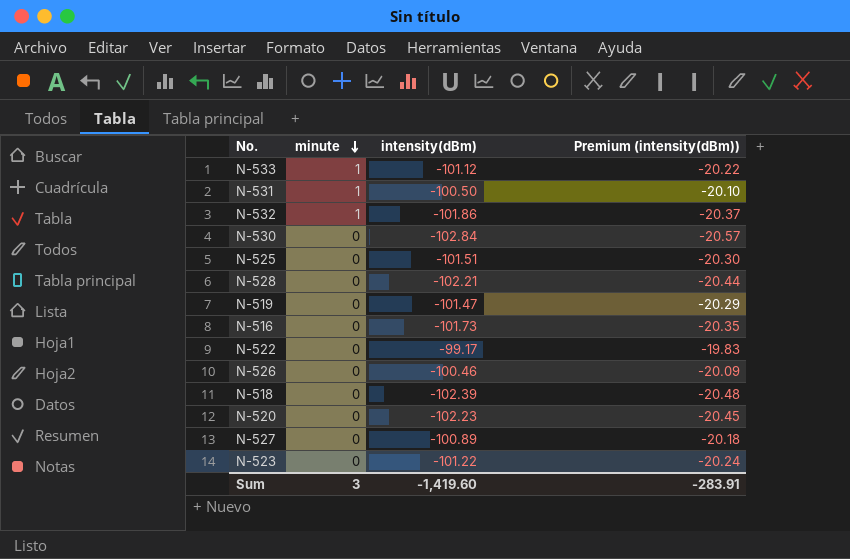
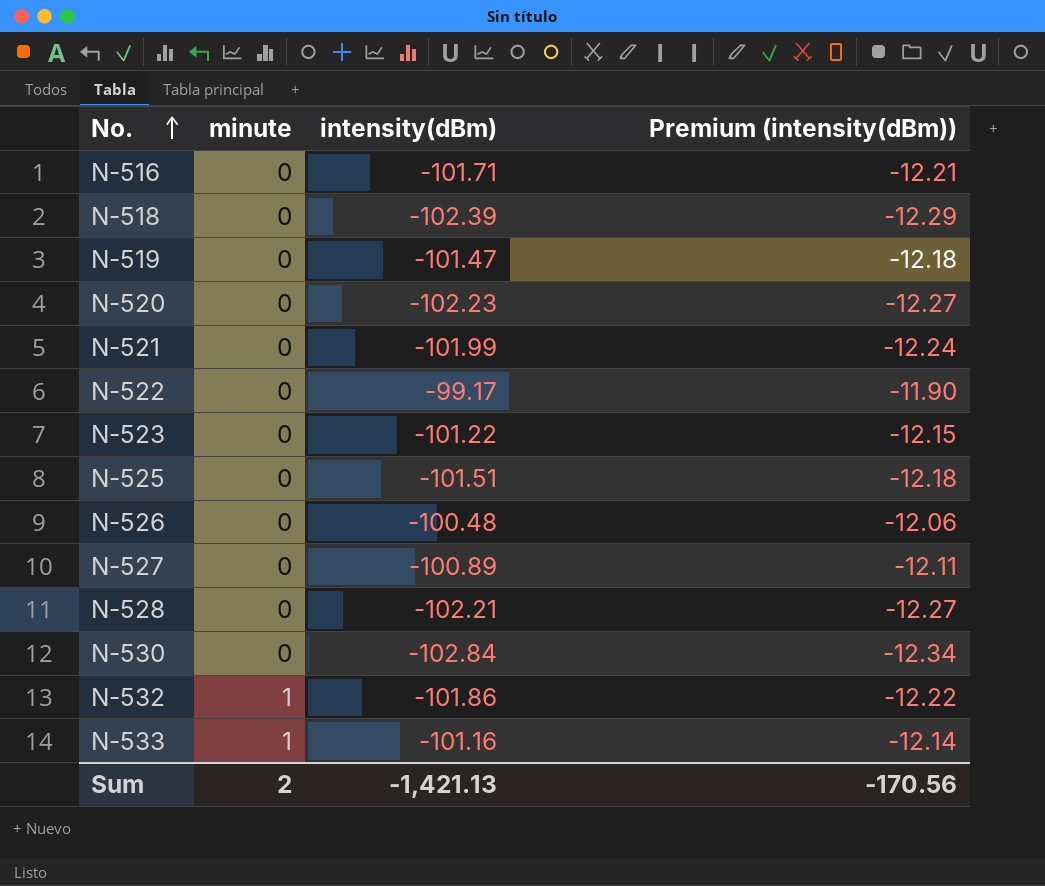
row order: minute descending -> No. ascending
column Premium (intensity(dBm)) | formula: [intensity(dBm)] * 0.2 -> [intensity(dBm)] * 0.12
row N-531: 1 | -100.50 | -20.10 -> none
N-516 | intensity(dBm): -101.73 -> -101.71
row N-521: none -> 0 | -101.99 | -12.24
N-526 | intensity(dBm): -100.46 -> -100.48
N-533 | intensity(dBm): -101.12 -> -101.16
Sum | minute: 3 -> 2
Sum | intensity(dBm): -1,419.60 -> -1,421.13
Sum | Premium (intensity(dBm)): -283.91 -> -170.56

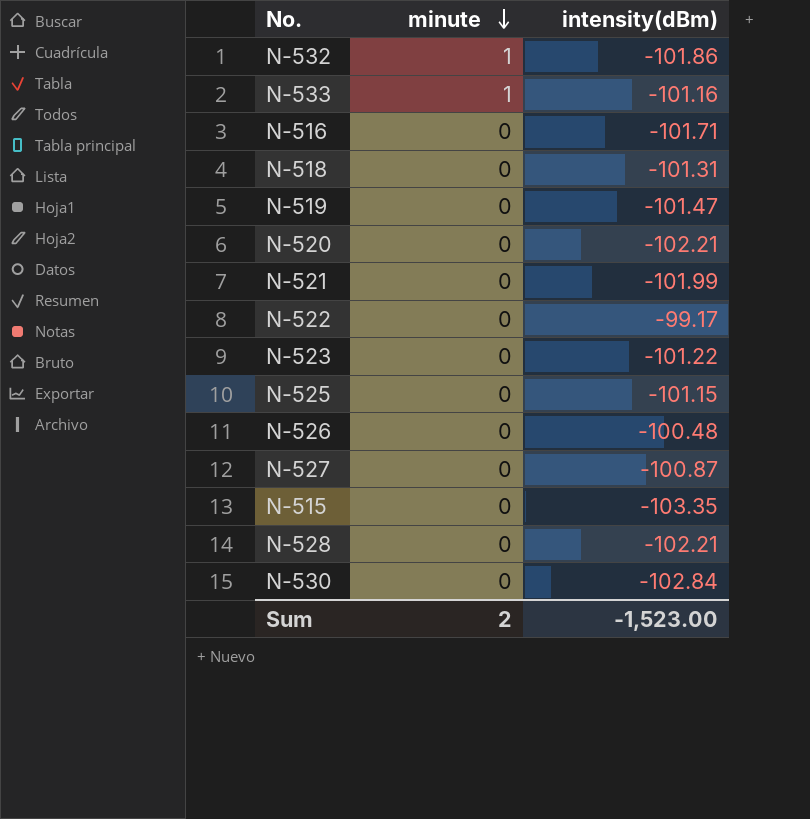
row order: No. ascending -> minute descending
column Premium (intensity(dBm)) | formula: [intensity(dBm)] * 0.12 -> none
N-518 | intensity(dBm): -102.39 -> -101.31
N-520 | intensity(dBm): -102.23 -> -102.21
N-525 | intensity(dBm): -101.51 -> -101.15
N-527 | intensity(dBm): -100.89 -> -100.87
row N-515: none -> 0 | -103.35
Sum | intensity(dBm): -1,421.13 -> -1,523.00

